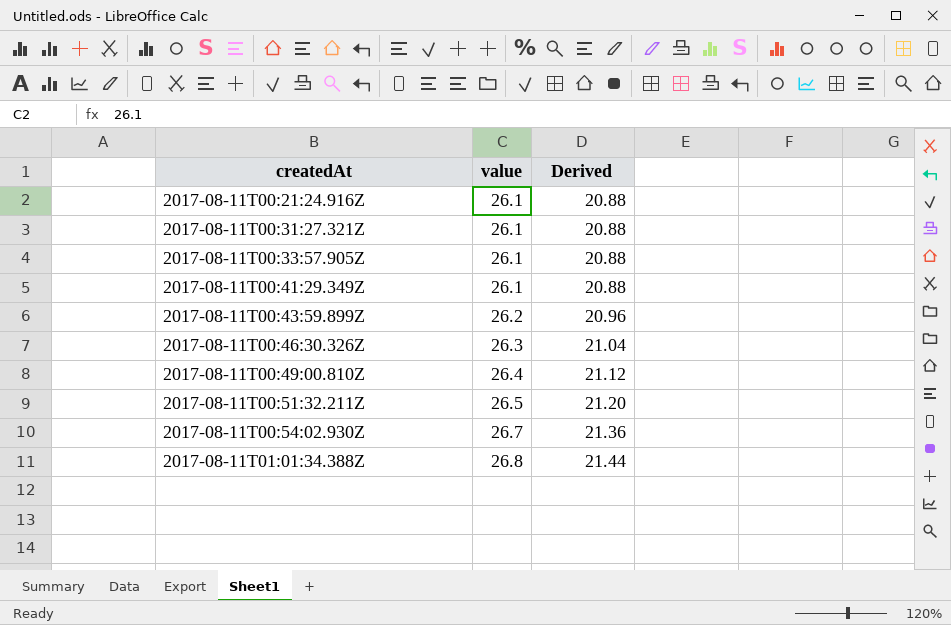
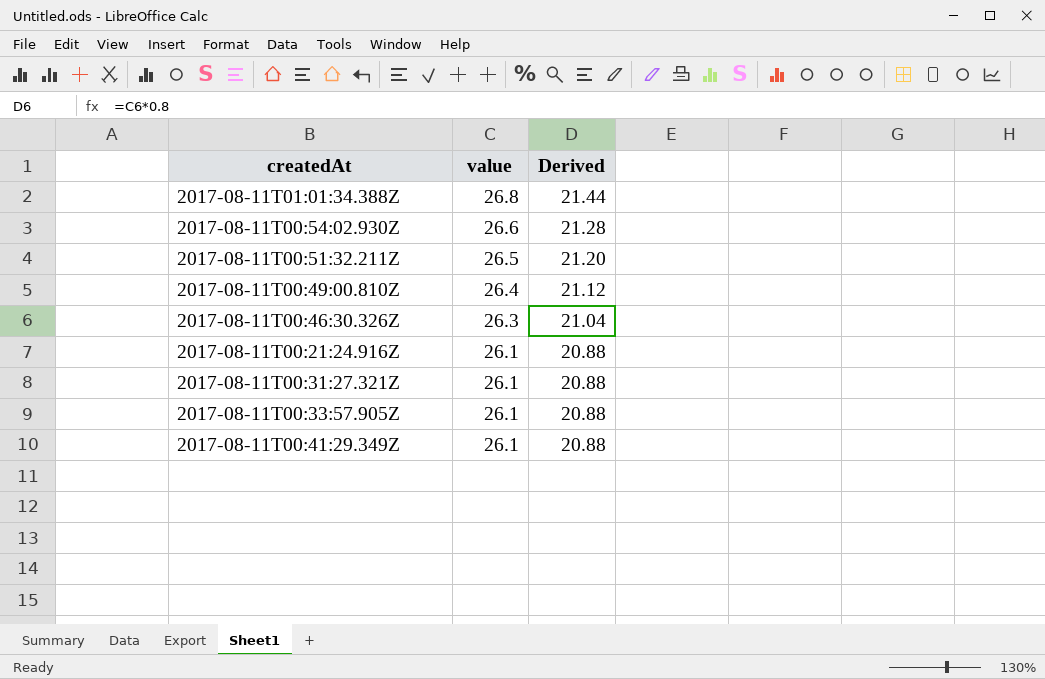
row order: createdAt ascending -> value descending
row 2017-08-11T00:43:59.899Z: 26.2 | 20.96 -> none
2017-08-11T00:54:02.930Z | value: 26.7 -> 26.6
2017-08-11T00:54:02.930Z | Derived: 21.36 -> 21.28

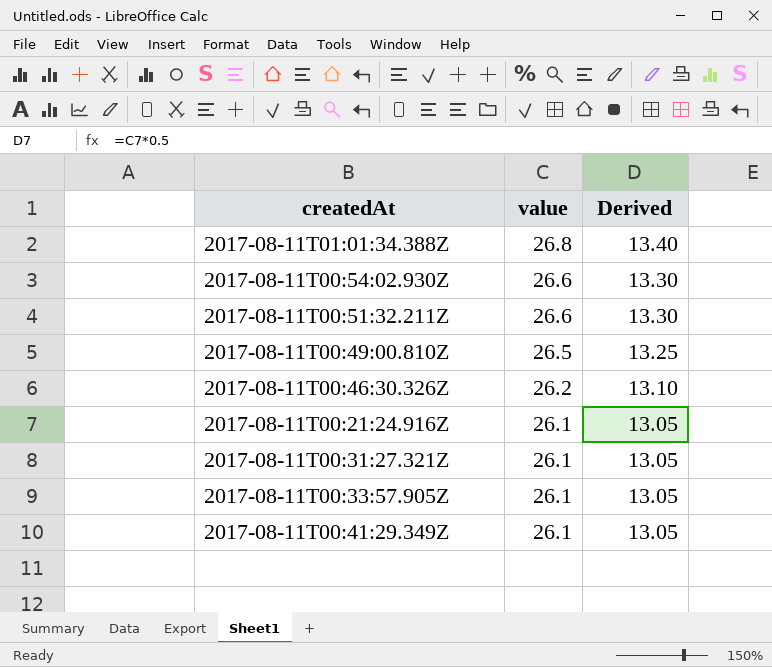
column Derived | formula: [value] * 0.8 -> [value] * 0.5
2017-08-11T00:51:32.211Z | value: 26.5 -> 26.6
2017-08-11T00:49:00.810Z | value: 26.4 -> 26.5
2017-08-11T00:46:30.326Z | value: 26.3 -> 26.2

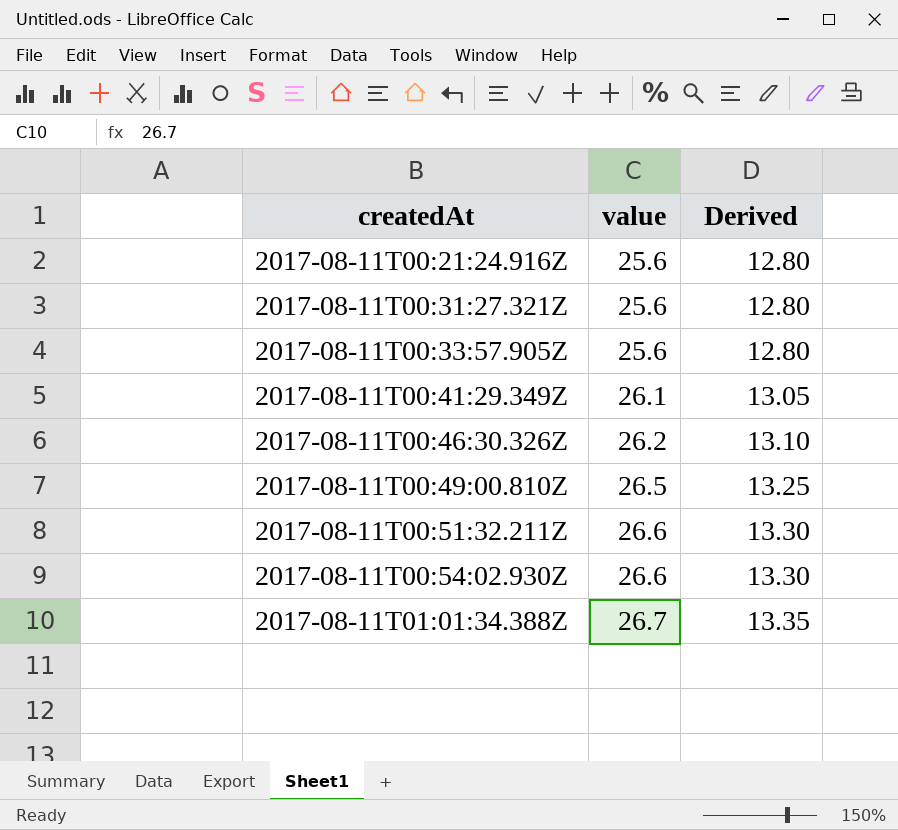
row order: value descending -> createdAt ascending
2017-08-11T00:21:24.916Z | value: 26.1 -> 25.6
2017-08-11T00:21:24.916Z | Derived: 13.05 -> 12.80
2017-08-11T00:31:27.321Z | value: 26.1 -> 25.6
2017-08-11T00:31:27.321Z | Derived: 13.05 -> 12.80
2017-08-11T00:33:57.905Z | value: 26.1 -> 25.6
2017-08-11T00:33:57.905Z | Derived: 13.05 -> 12.80
2017-08-11T01:01:34.388Z | value: 26.8 -> 26.7
2017-08-11T01:01:34.388Z | Derived: 13.40 -> 13.35

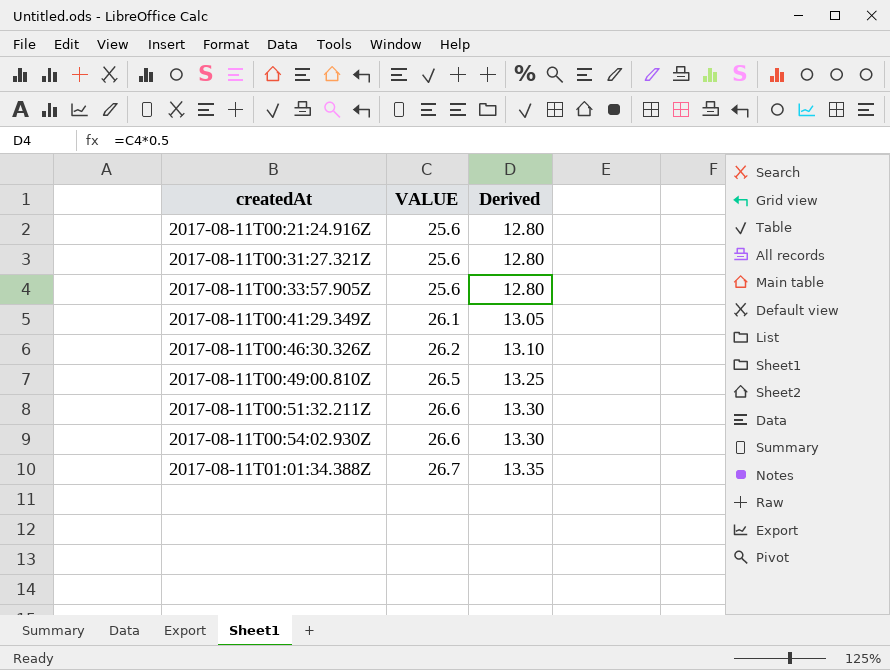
column name: value -> VALUE

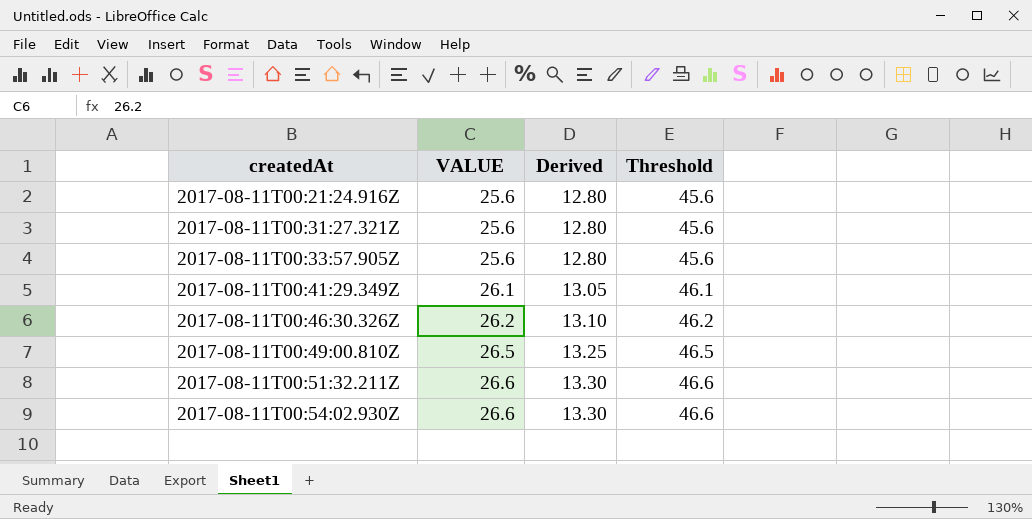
column Threshold | formula: none -> [VALUE] + 20
row 2017-08-11T01:01:34.388Z: 26.7 | 13.35 -> none

